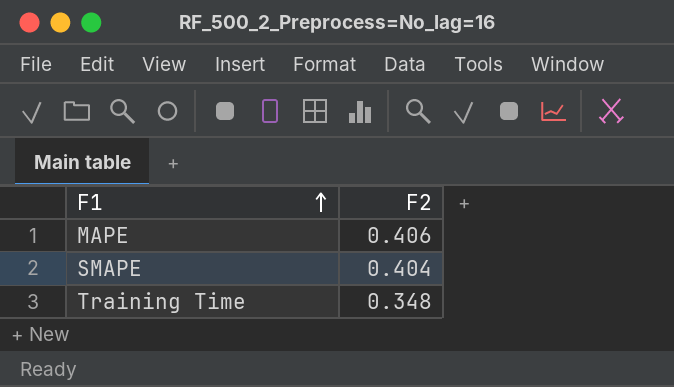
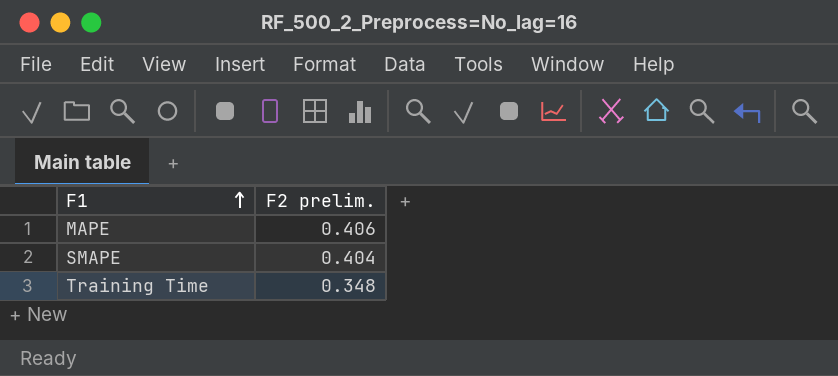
column name: F2 -> F2 prelim.

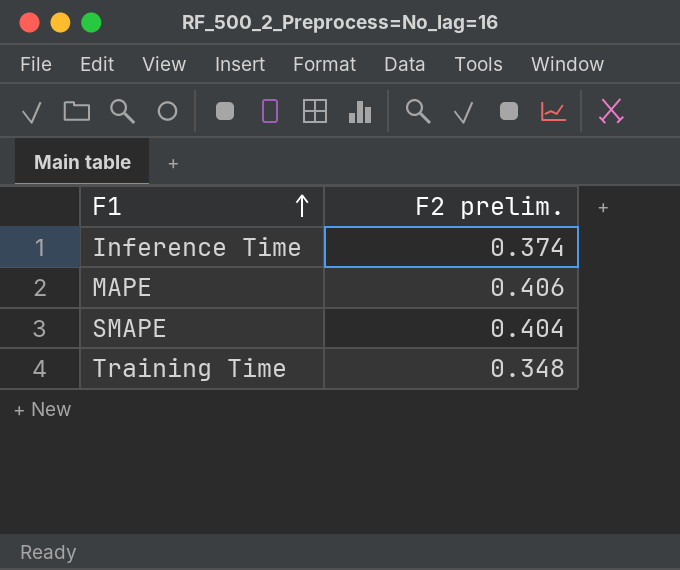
row Inference Time: none -> 0.374

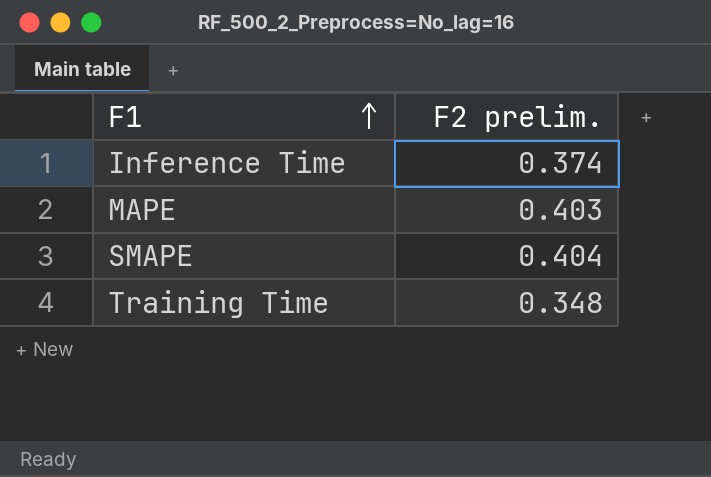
MAPE | F2 prelim.: 0.406 -> 0.403

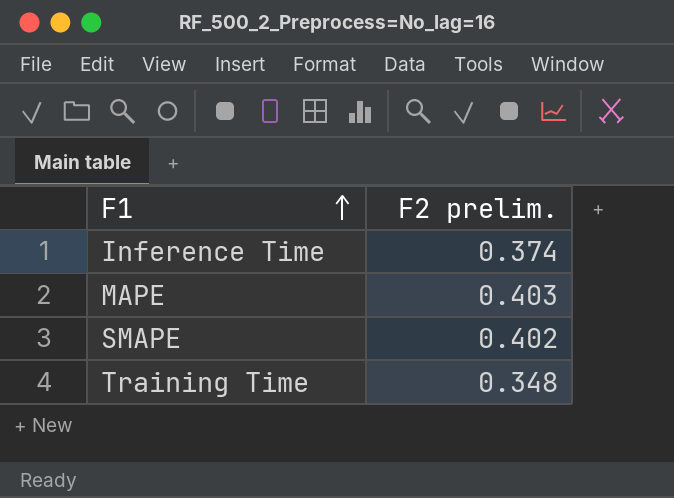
SMAPE | F2 prelim.: 0.404 -> 0.402

